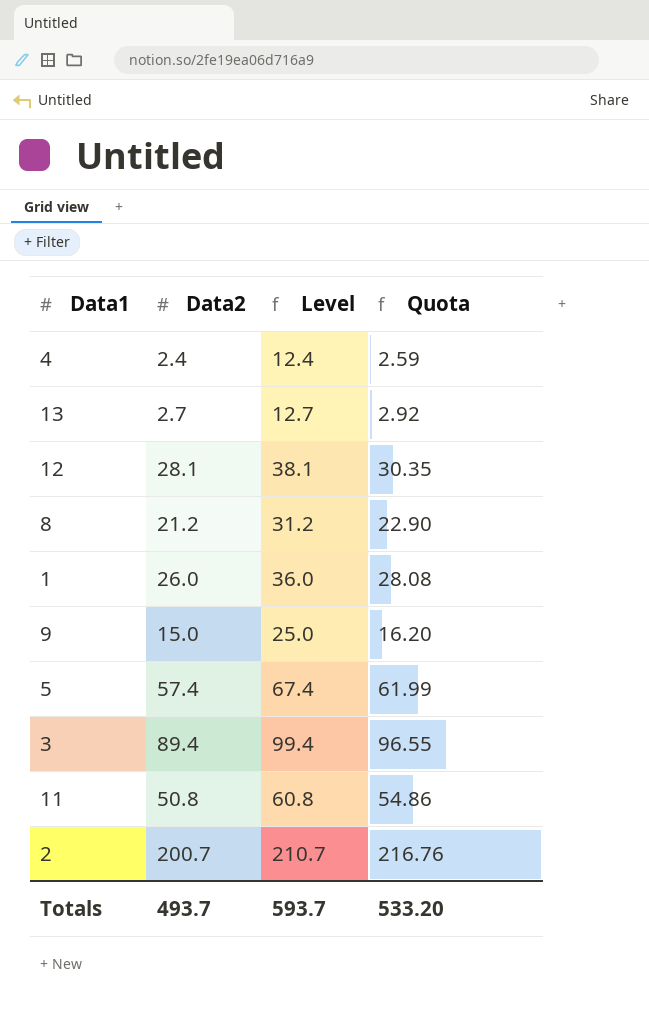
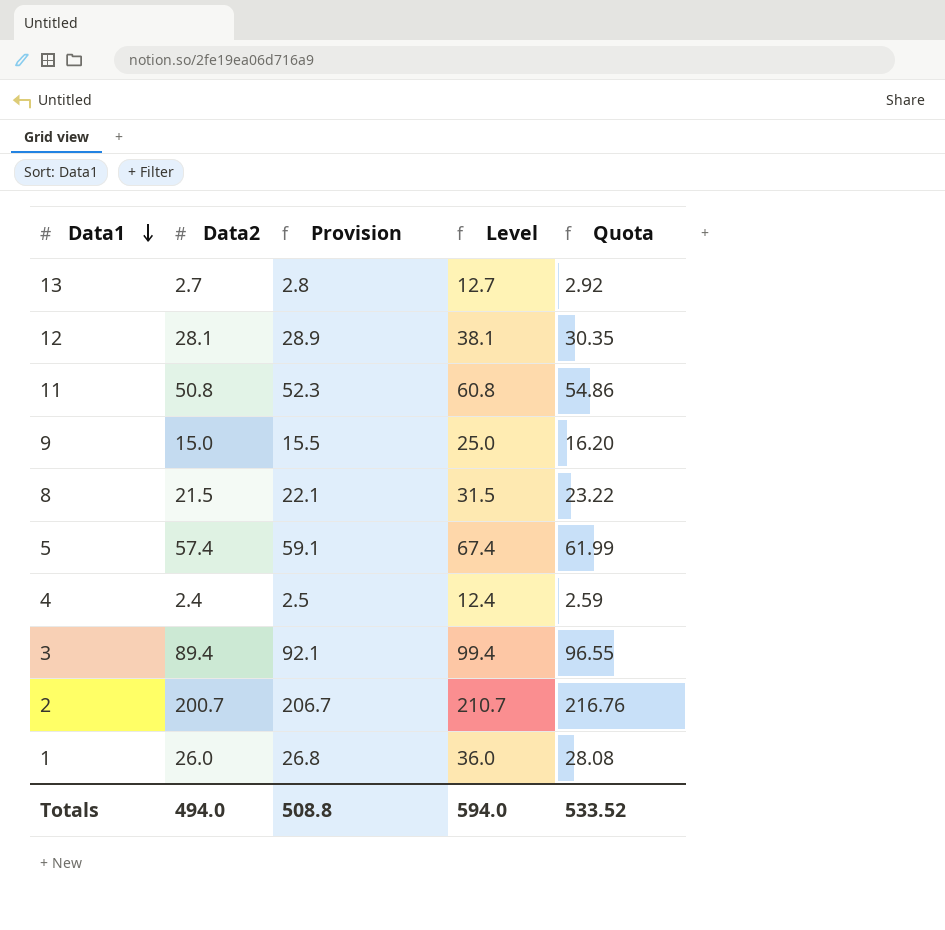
row order: none -> Data1 descending
column Provision | formula: none -> [Data2] * 1.03
8 | Data2: 21.2 -> 21.5
8 | Level: 31.2 -> 31.5
8 | Quota: 22.90 -> 23.22
Totals | Data2: 493.7 -> 494.0
Totals | Level: 593.7 -> 594.0
Totals | Quota: 533.20 -> 533.52

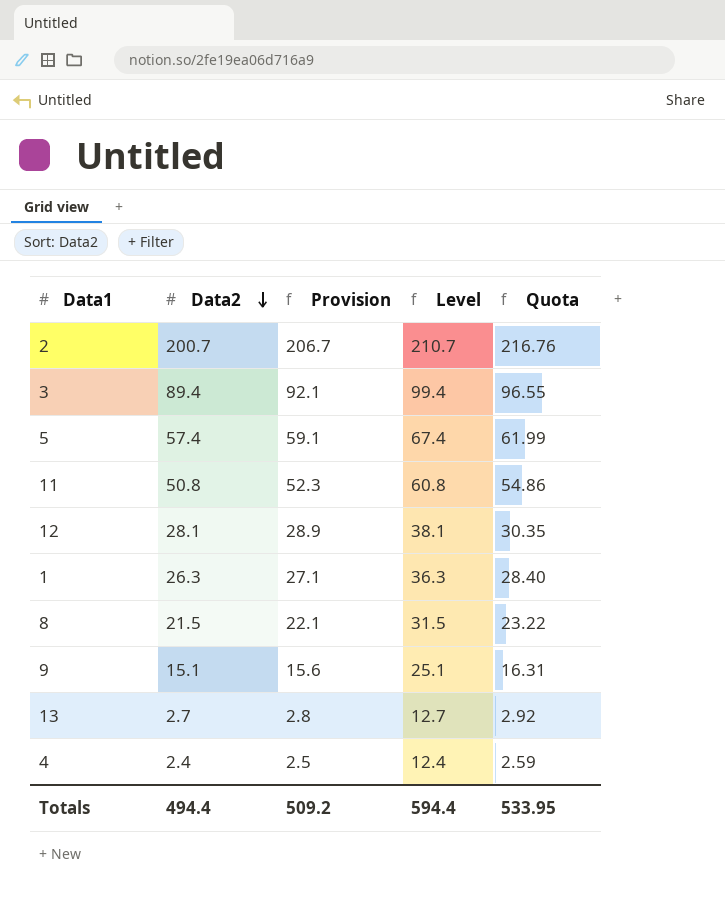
row order: Data1 descending -> Data2 descending
1 | Data2: 26.0 -> 26.3
1 | Provision: 26.8 -> 27.1
1 | Level: 36.0 -> 36.3
1 | Quota: 28.08 -> 28.40
9 | Data2: 15.0 -> 15.1
9 | Provision: 15.5 -> 15.6
9 | Level: 25.0 -> 25.1
9 | Quota: 16.20 -> 16.31
Totals | Data2: 494.0 -> 494.4
Totals | Provision: 508.8 -> 509.2
Totals | Level: 594.0 -> 594.4
Totals | Quota: 533.52 -> 533.95

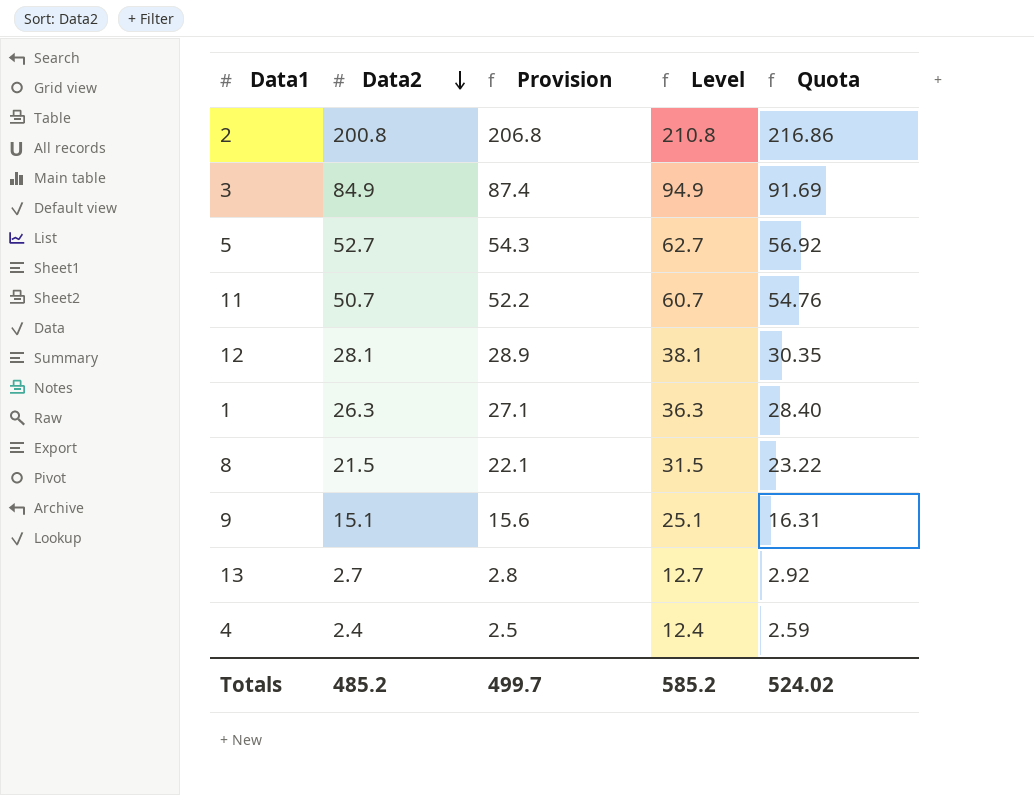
2 | Data2: 200.7 -> 200.8
2 | Provision: 206.7 -> 206.8
2 | Level: 210.7 -> 210.8
2 | Quota: 216.76 -> 216.86
3 | Data2: 89.4 -> 84.9
3 | Provision: 92.1 -> 87.4
3 | Level: 99.4 -> 94.9
3 | Quota: 96.55 -> 91.69
5 | Data2: 57.4 -> 52.7
5 | Provision: 59.1 -> 54.3
5 | Level: 67.4 -> 62.7
5 | Quota: 61.99 -> 56.92
11 | Data2: 50.8 -> 50.7
11 | Provision: 52.3 -> 52.2
11 | Level: 60.8 -> 60.7
11 | Quota: 54.86 -> 54.76
Totals | Data2: 494.4 -> 485.2
Totals | Provision: 509.2 -> 499.7
Totals | Level: 594.4 -> 585.2
Totals | Quota: 533.95 -> 524.02

